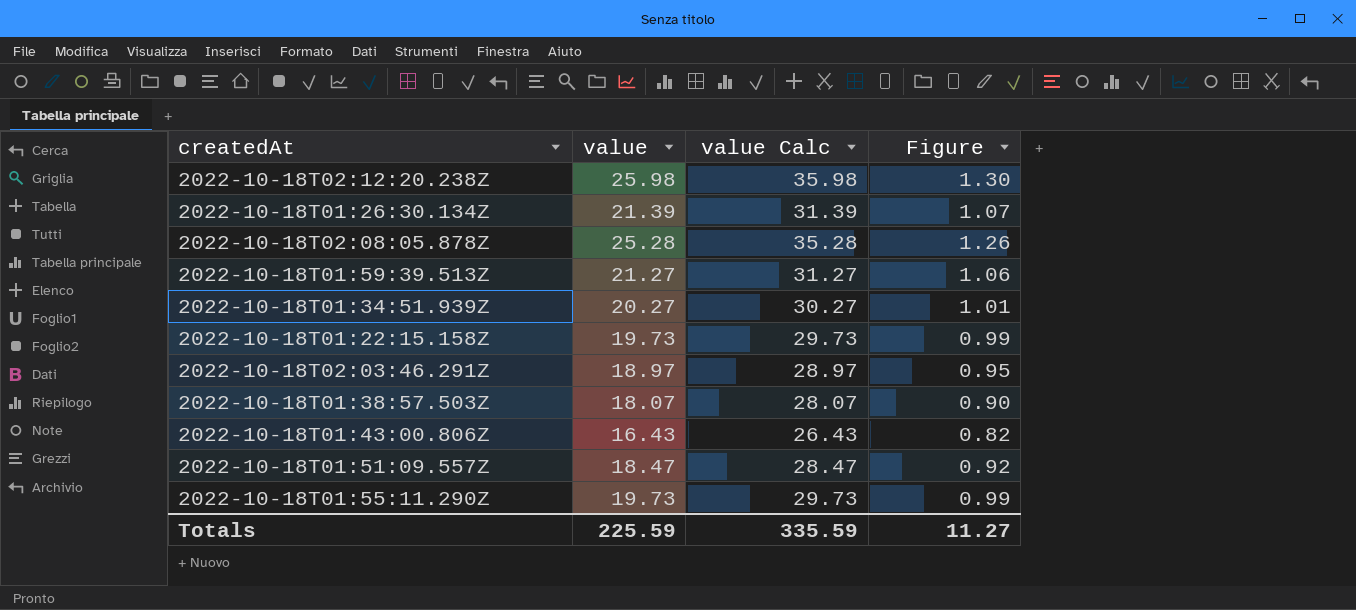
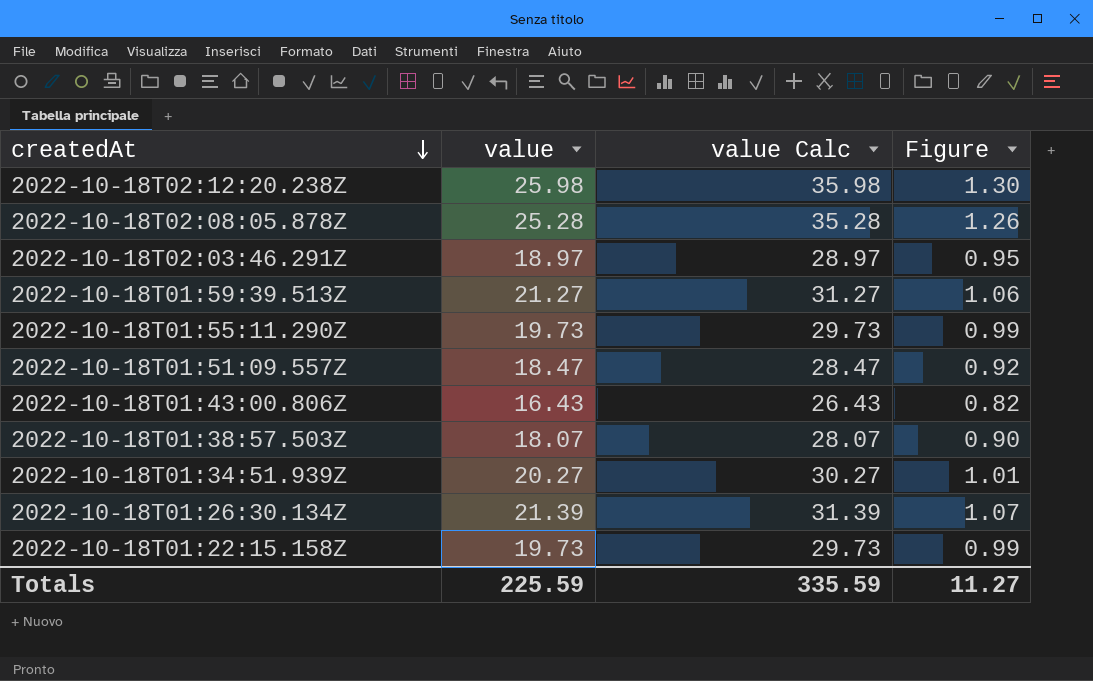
row order: none -> createdAt descending

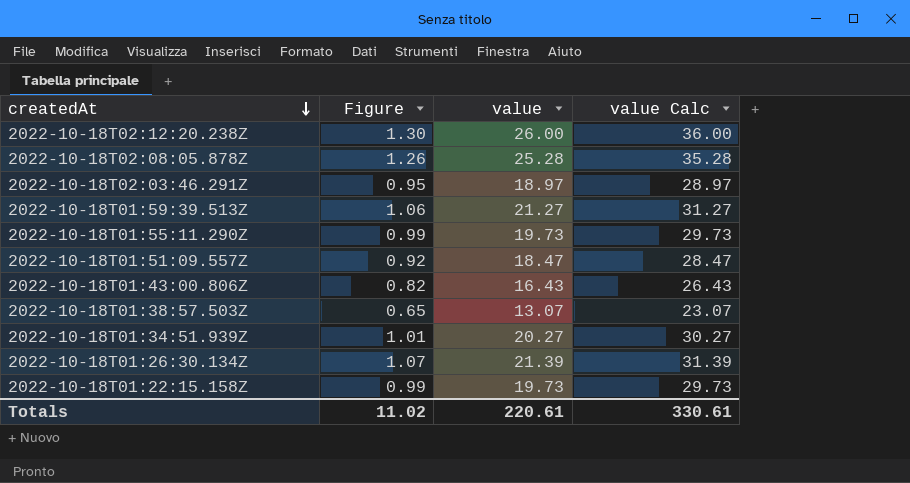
column Figure | position: 4 -> 2
2022-10-18T02:12:20.238Z | value: 25.98 -> 26.00
2022-10-18T02:12:20.238Z | value Calc: 35.98 -> 36.00
2022-10-18T01:38:57.503Z | Figure: 0.90 -> 0.65
2022-10-18T01:38:57.503Z | value: 18.07 -> 13.07
2022-10-18T01:38:57.503Z | value Calc: 28.07 -> 23.07
Totals | Figure: 11.27 -> 11.02
Totals | value: 225.59 -> 220.61
Totals | value Calc: 335.59 -> 330.61

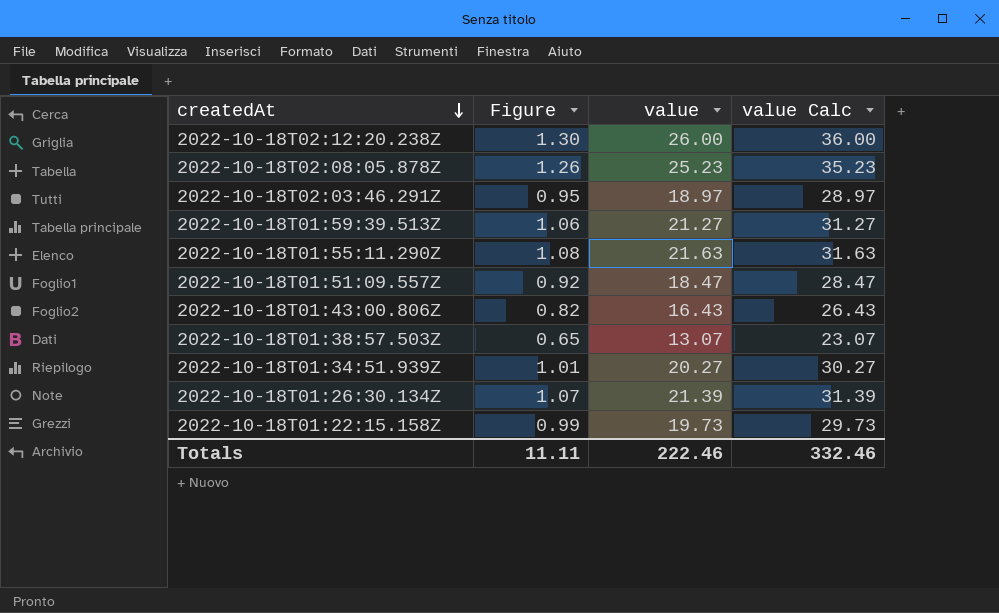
2022-10-18T02:08:05.878Z | value: 25.28 -> 25.23
2022-10-18T02:08:05.878Z | value Calc: 35.28 -> 35.23
2022-10-18T01:55:11.290Z | Figure: 0.99 -> 1.08
2022-10-18T01:55:11.290Z | value: 19.73 -> 21.63
2022-10-18T01:55:11.290Z | value Calc: 29.73 -> 31.63
Totals | Figure: 11.02 -> 11.11
Totals | value: 220.61 -> 222.46
Totals | value Calc: 330.61 -> 332.46

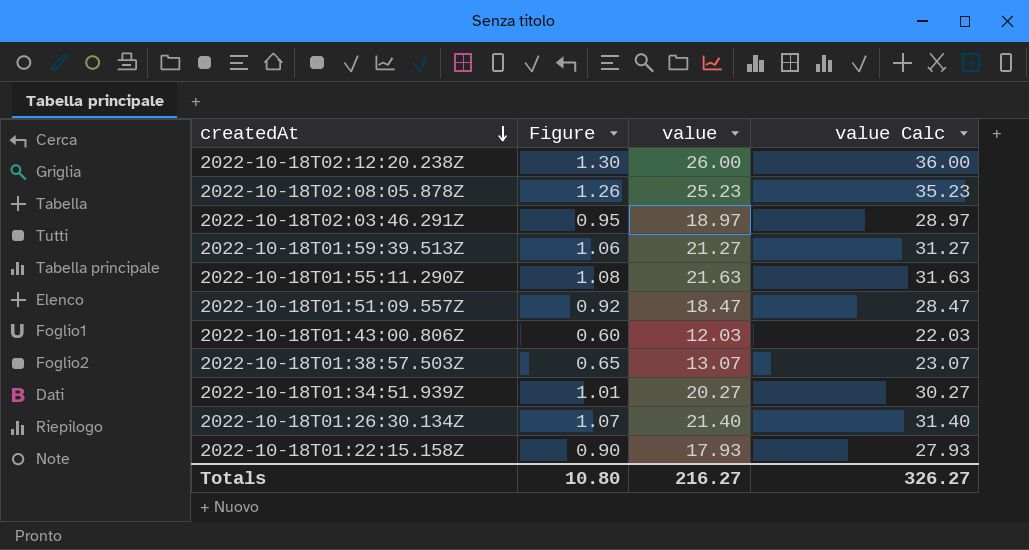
2022-10-18T01:43:00.806Z | Figure: 0.82 -> 0.60
2022-10-18T01:43:00.806Z | value: 16.43 -> 12.03
2022-10-18T01:43:00.806Z | value Calc: 26.43 -> 22.03
2022-10-18T01:26:30.134Z | value: 21.39 -> 21.40
2022-10-18T01:26:30.134Z | value Calc: 31.39 -> 31.40
2022-10-18T01:22:15.158Z | Figure: 0.99 -> 0.90
2022-10-18T01:22:15.158Z | value: 19.73 -> 17.93
2022-10-18T01:22:15.158Z | value Calc: 29.73 -> 27.93
Totals | Figure: 11.11 -> 10.80
Totals | value: 222.46 -> 216.27
Totals | value Calc: 332.46 -> 326.27

